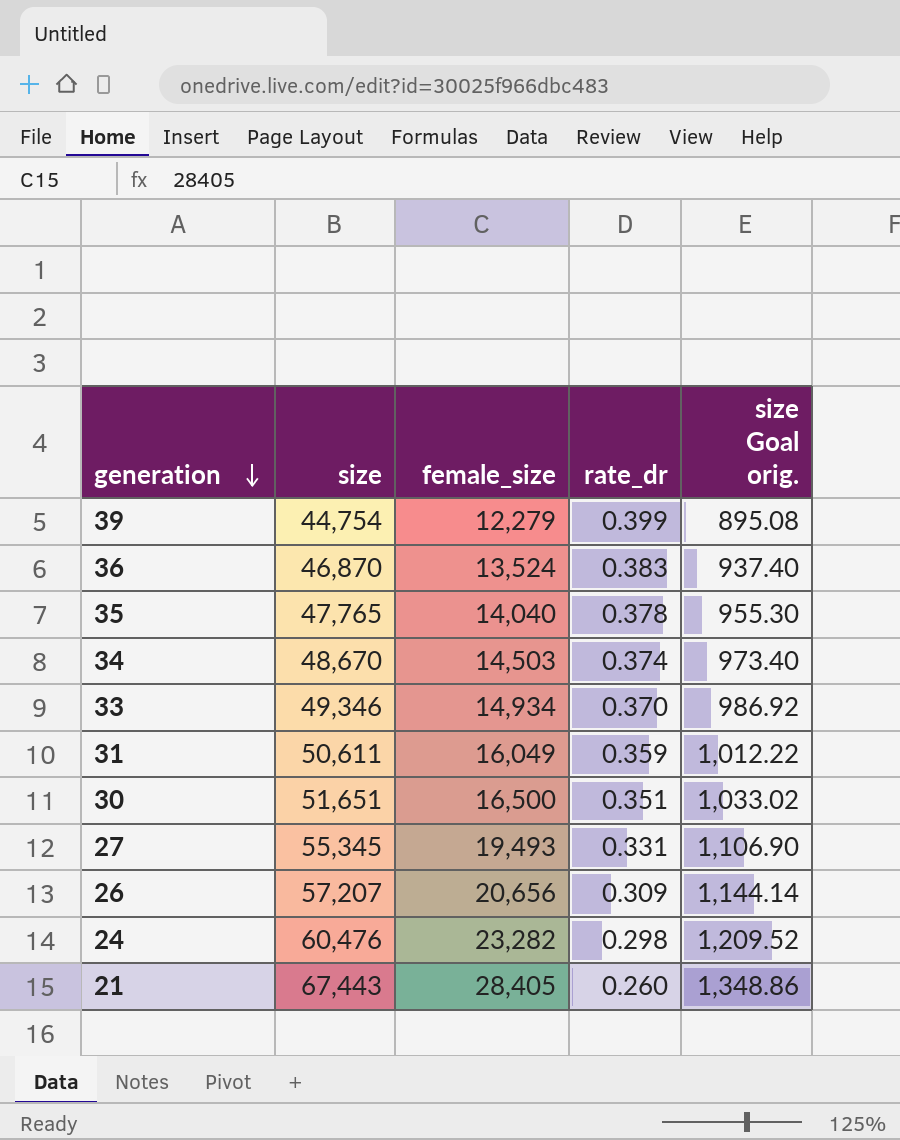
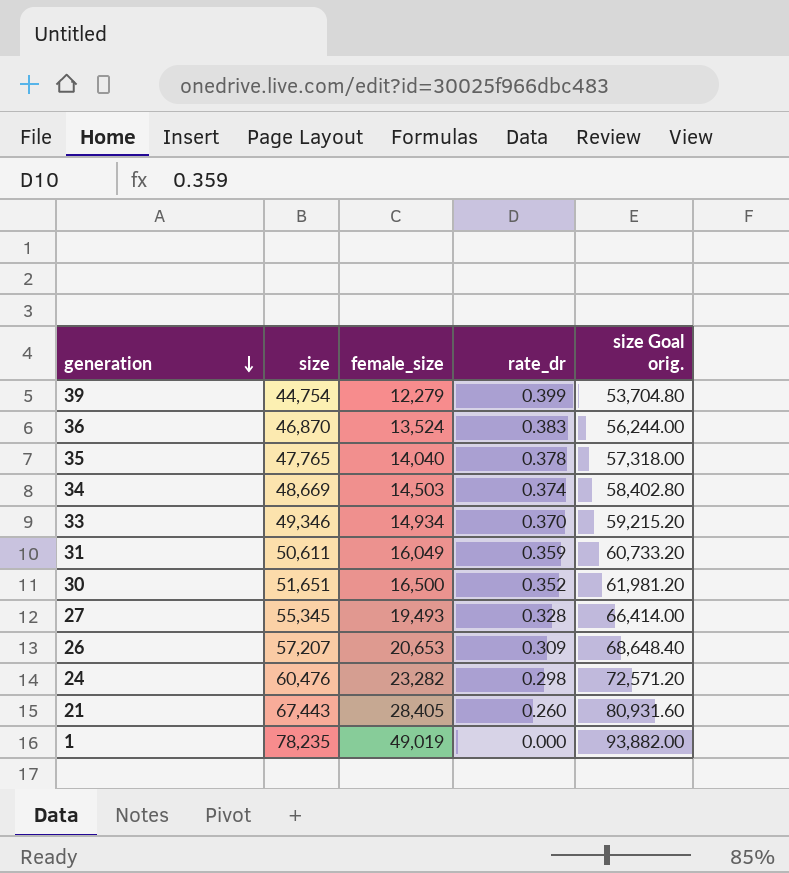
column size Goal orig. | formula: [size] * 0.02 -> [size] * 1.2
34 | size: 48,670 -> 48,669
30 | rate_dr: 0.351 -> 0.352
27 | rate_dr: 0.331 -> 0.328
26 | female_size: 20,656 -> 20,653
row 1: none -> 78,235 | 49,019 | 0.000 | 93,882.00

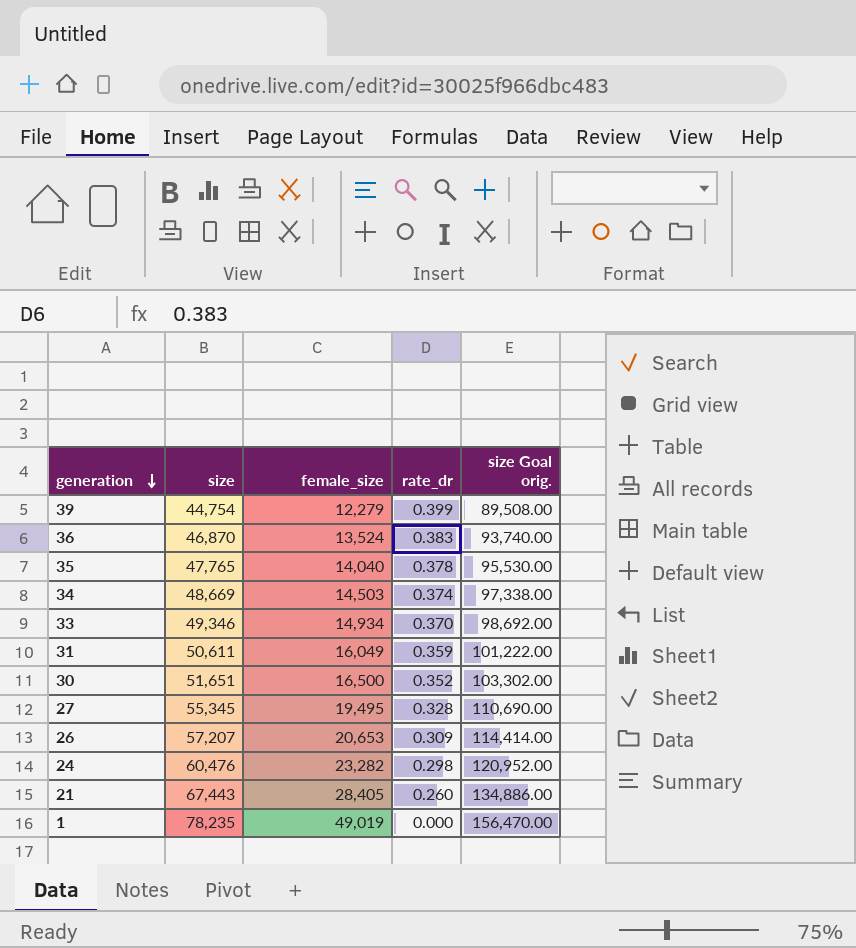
column size Goal orig. | formula: [size] * 1.2 -> [size] * 2
27 | female_size: 19,493 -> 19,495

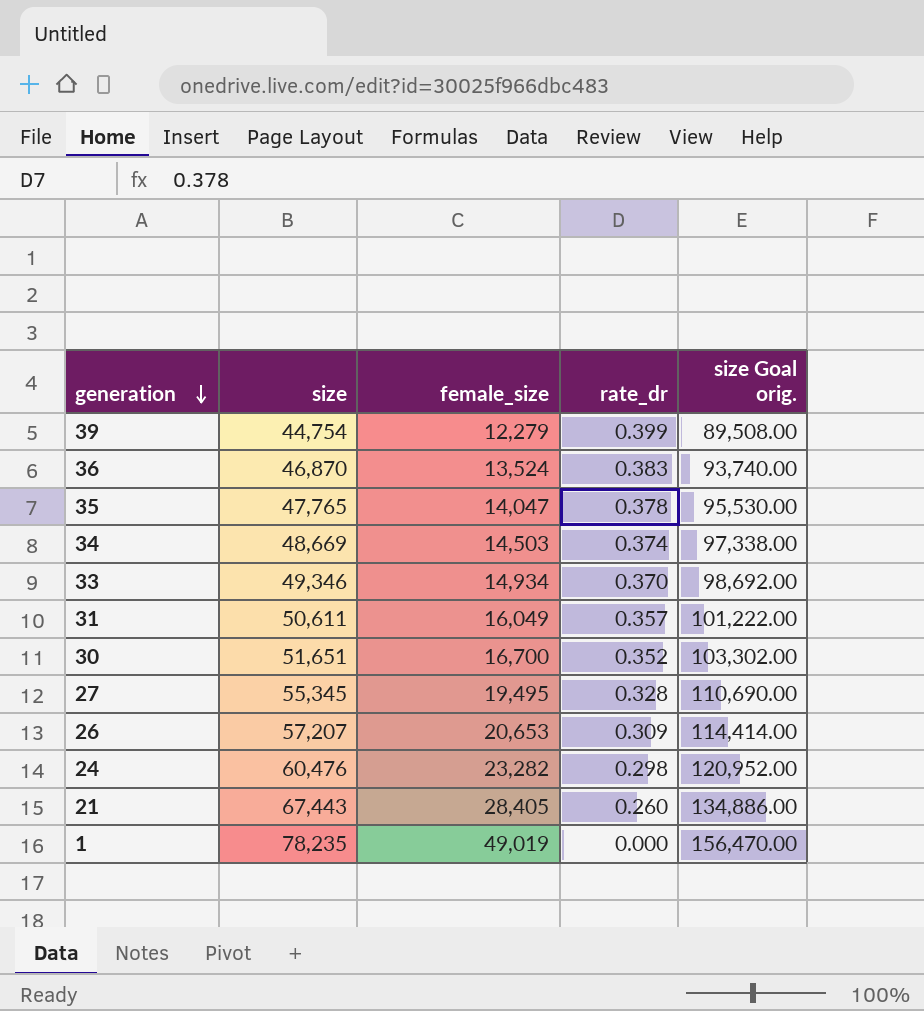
35 | female_size: 14,040 -> 14,047
31 | rate_dr: 0.359 -> 0.357
30 | female_size: 16,500 -> 16,700

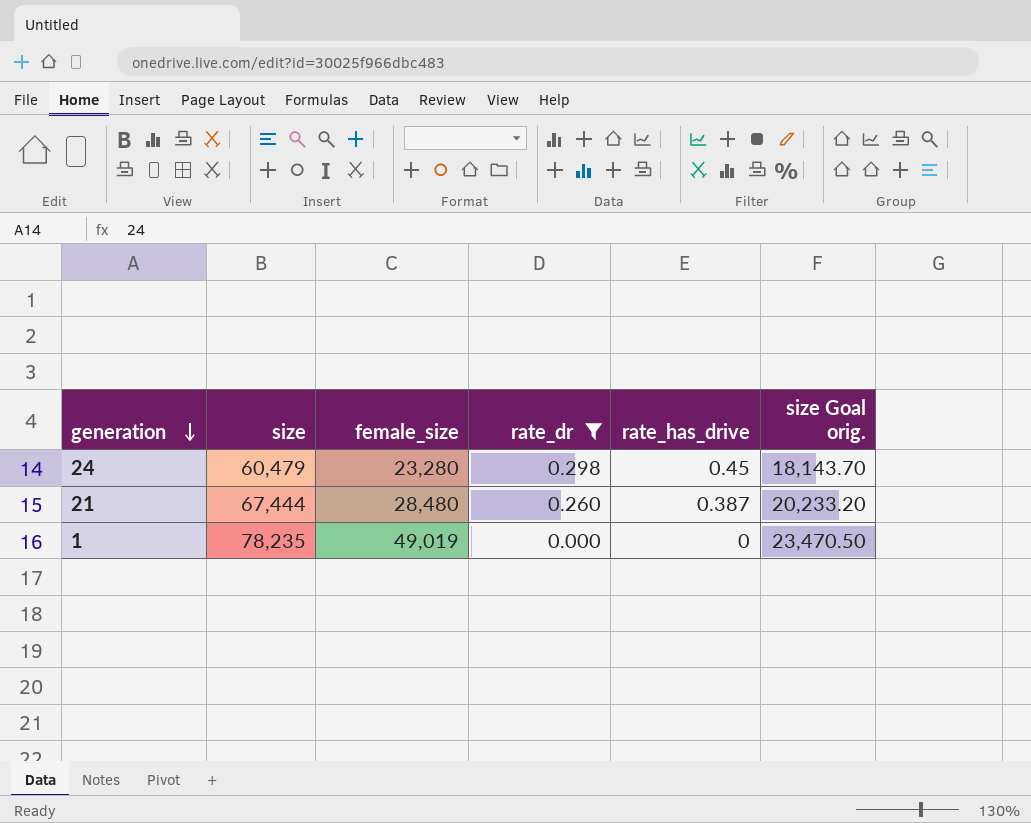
filter: none -> rate_dr <= 0.298
column rate_has_drive | position: none -> 5
column size Goal orig. | formula: [size] * 2 -> [size] * 0.3
24 | size: 60,476 -> 60,479
24 | female_size: 23,282 -> 23,280
21 | size: 67,443 -> 67,444
21 | female_size: 28,405 -> 28,480

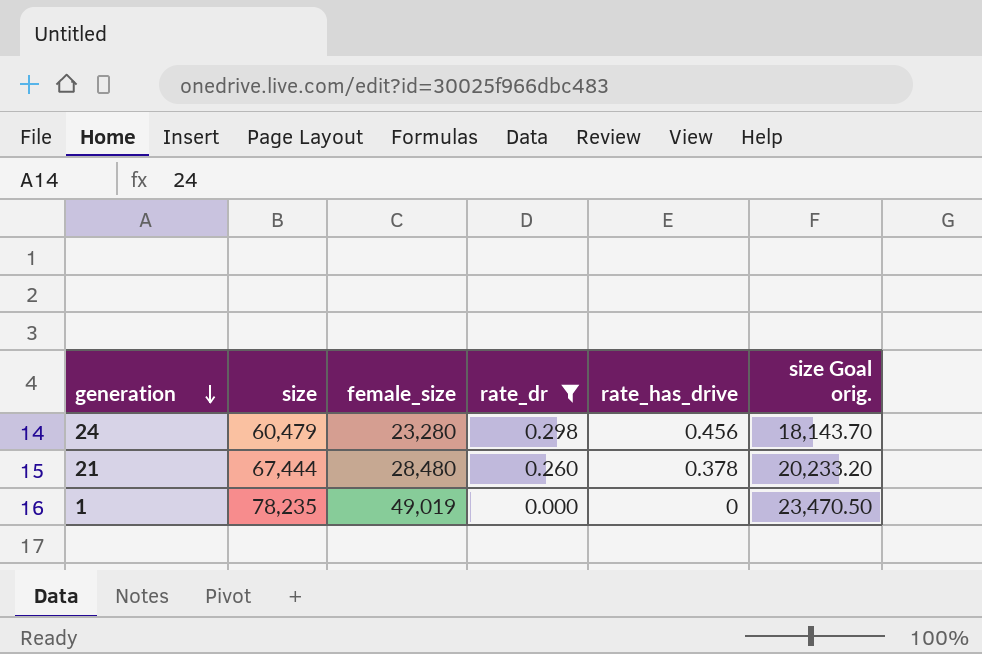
24 | rate_has_drive: 0.45 -> 0.456
21 | rate_has_drive: 0.387 -> 0.378

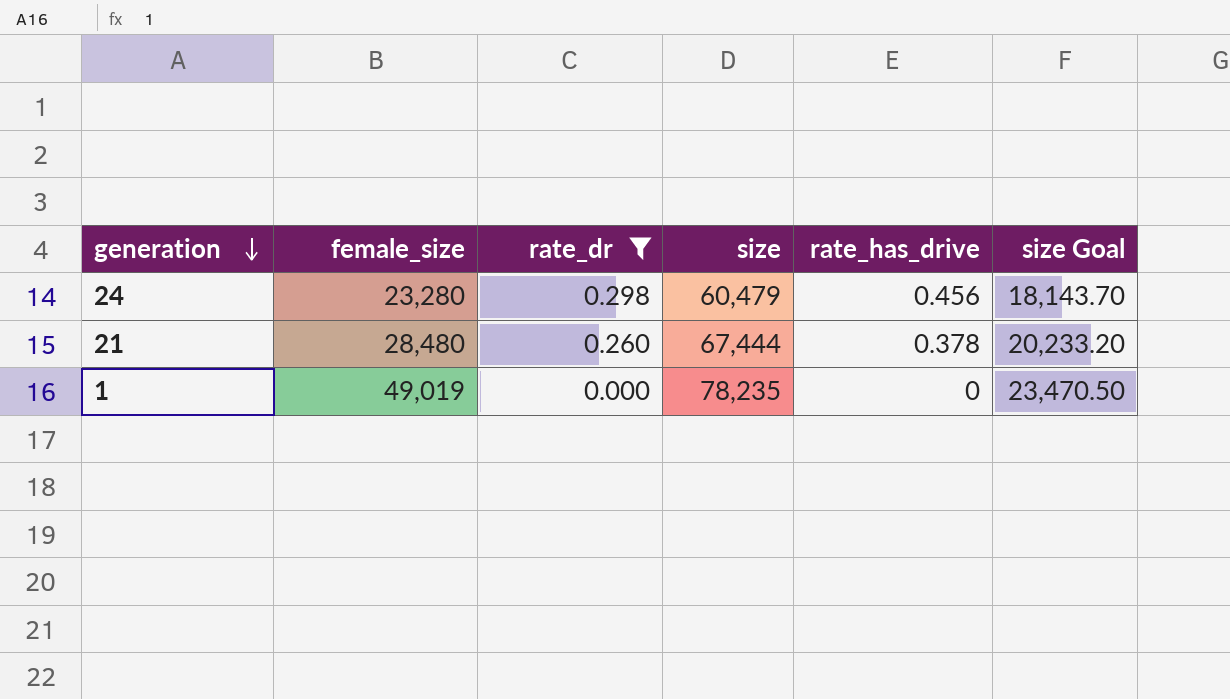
column size | position: 2 -> 4
column name: size Goal orig. -> size Goal

